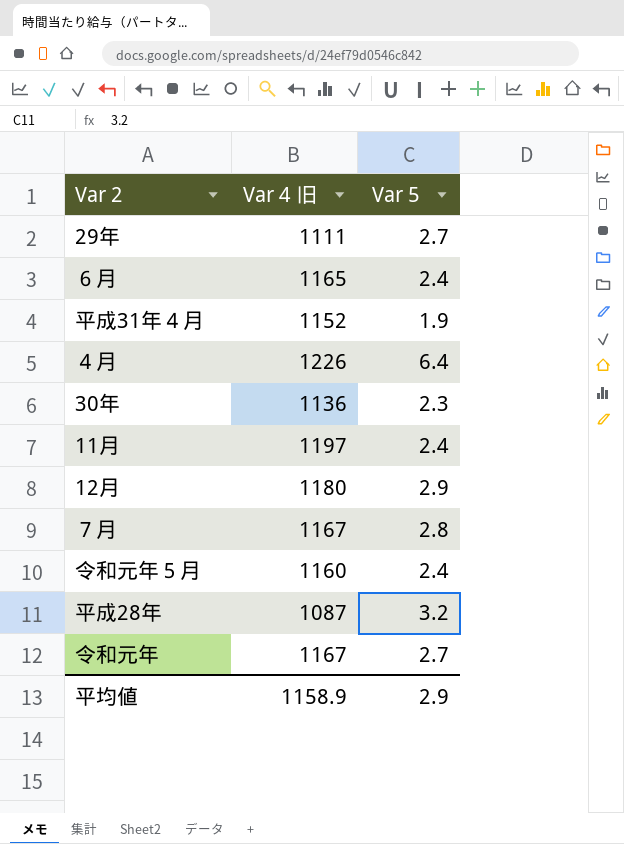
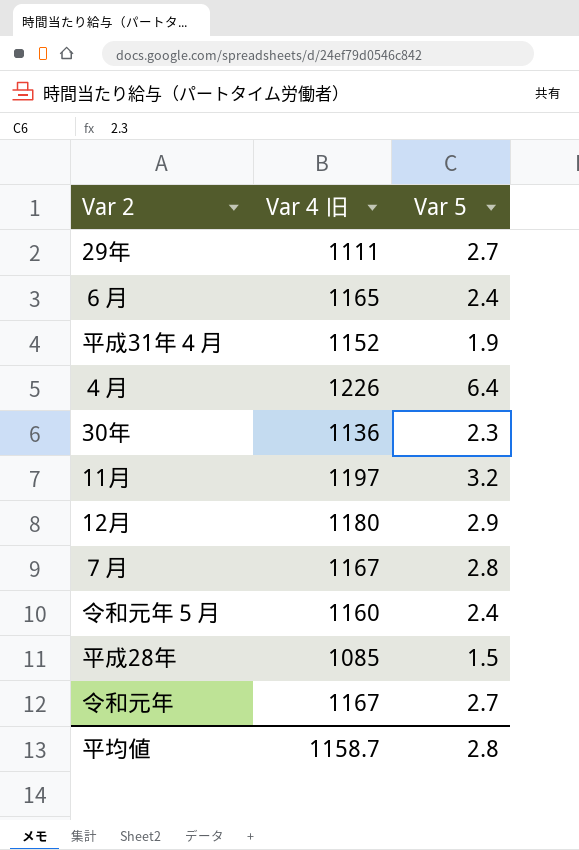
11月 | Var 5: 2.4 -> 3.2
平成28年 | Var 4 旧: 1087 -> 1085
平成28年 | Var 5: 3.2 -> 1.5
平均値 | Var 4 旧: 1158.9 -> 1158.7
平均値 | Var 5: 2.9 -> 2.8

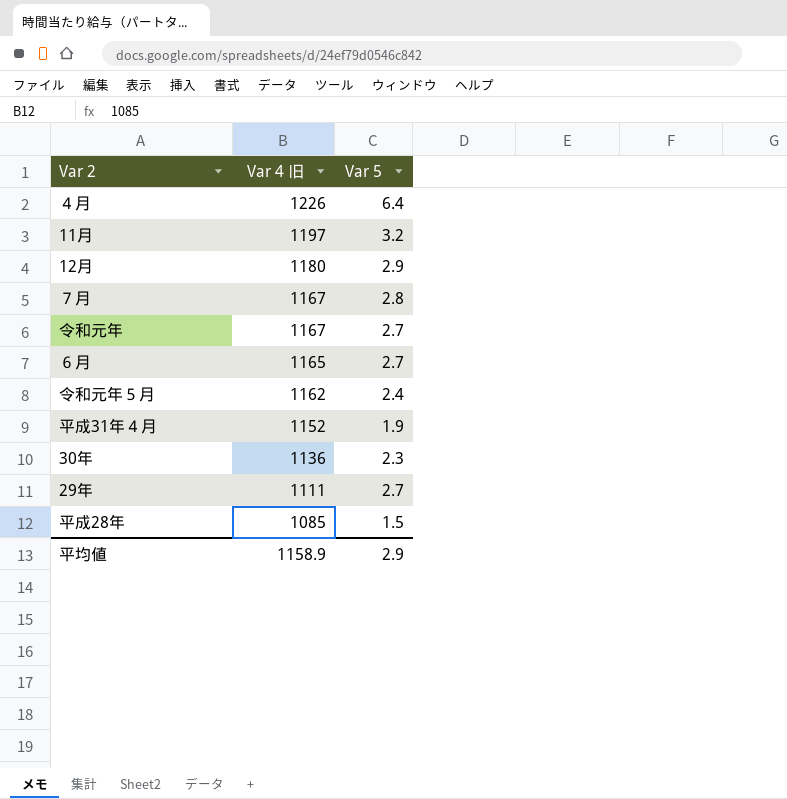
row order: none -> Var 4 旧 descending
６月 | Var 5: 2.4 -> 2.7
令和元年５月 | Var 4 旧: 1160 -> 1162
平均値 | Var 4 旧: 1158.7 -> 1158.9
平均値 | Var 5: 2.8 -> 2.9

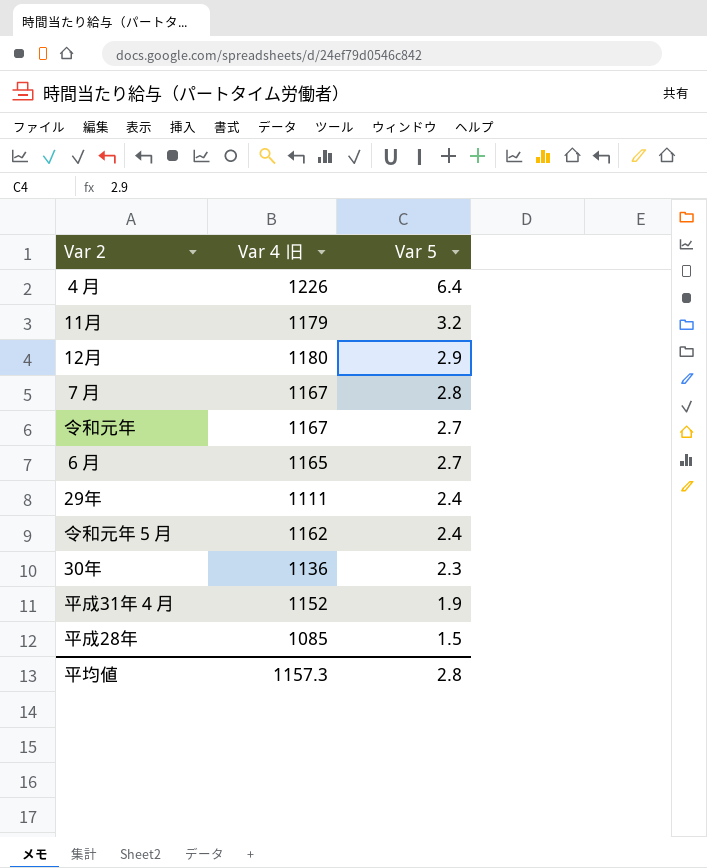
row order: Var 4 旧 descending -> Var 5 descending
11月 | Var 4 旧: 1197 -> 1179
29年 | Var 5: 2.7 -> 2.4
平均値 | Var 4 旧: 1158.9 -> 1157.3
平均値 | Var 5: 2.9 -> 2.8

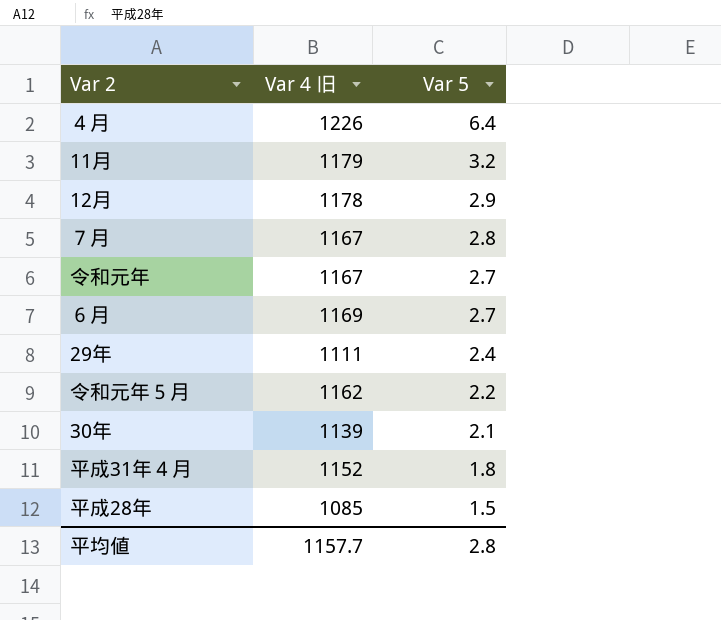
12月 | Var 4 旧: 1180 -> 1178
６月 | Var 4 旧: 1165 -> 1169
令和元年５月 | Var 5: 2.4 -> 2.2
30年 | Var 4 旧: 1136 -> 1139
30年 | Var 5: 2.3 -> 2.1
平成31年４月 | Var 5: 1.9 -> 1.8
平均値 | Var 4 旧: 1157.3 -> 1157.7

